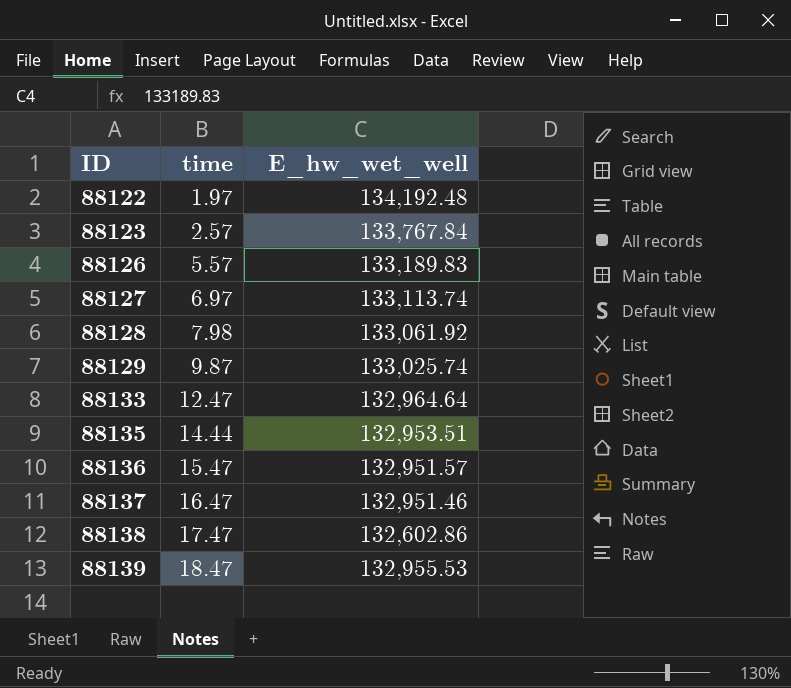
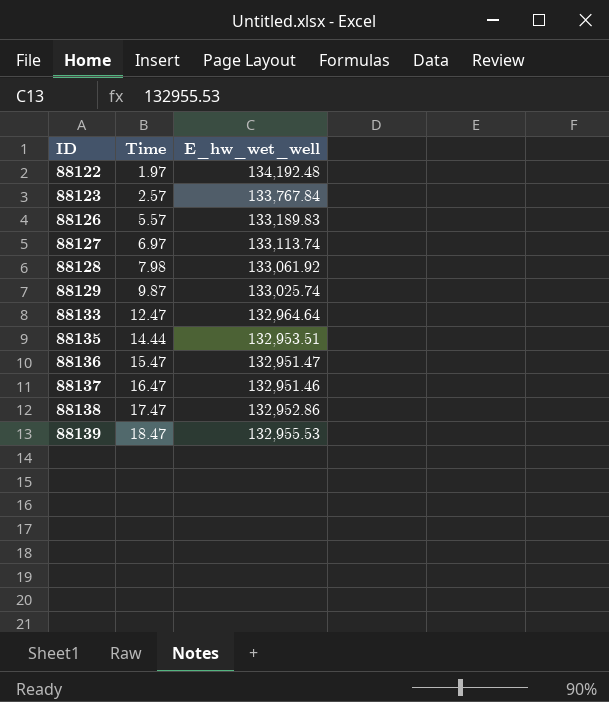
column name: time -> Time
88136 | E_hw_wet_well: 132,951.57 -> 132,951.47
88138 | E_hw_wet_well: 132,602.86 -> 132,952.86

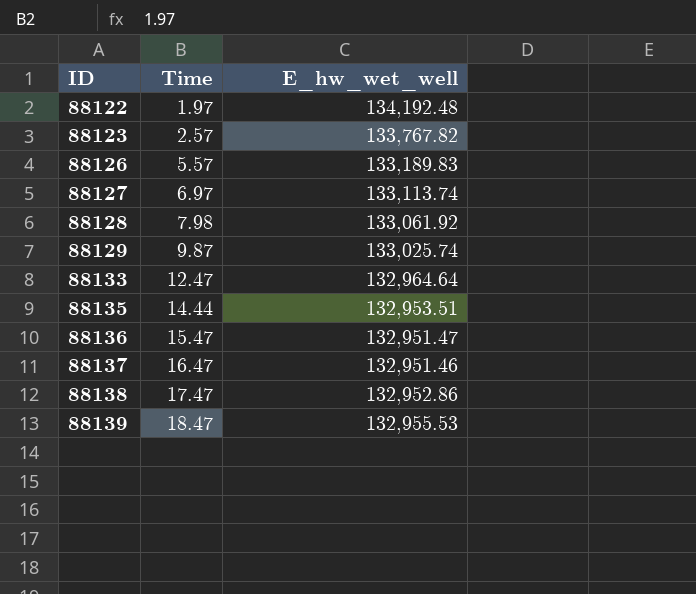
88123 | E_hw_wet_well: 133,767.84 -> 133,767.82

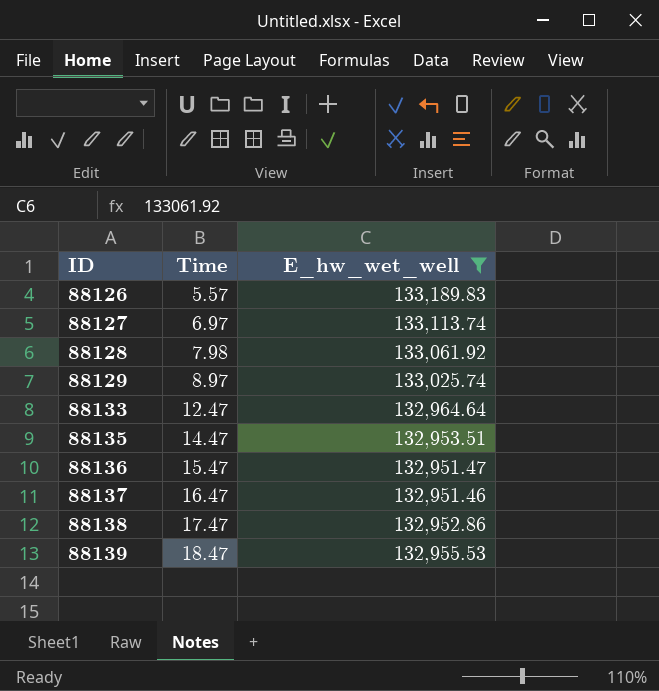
filter: none -> E_hw_wet_well <= 133,189.83
88129 | Time: 9.87 -> 8.97
88135 | Time: 14.44 -> 14.47

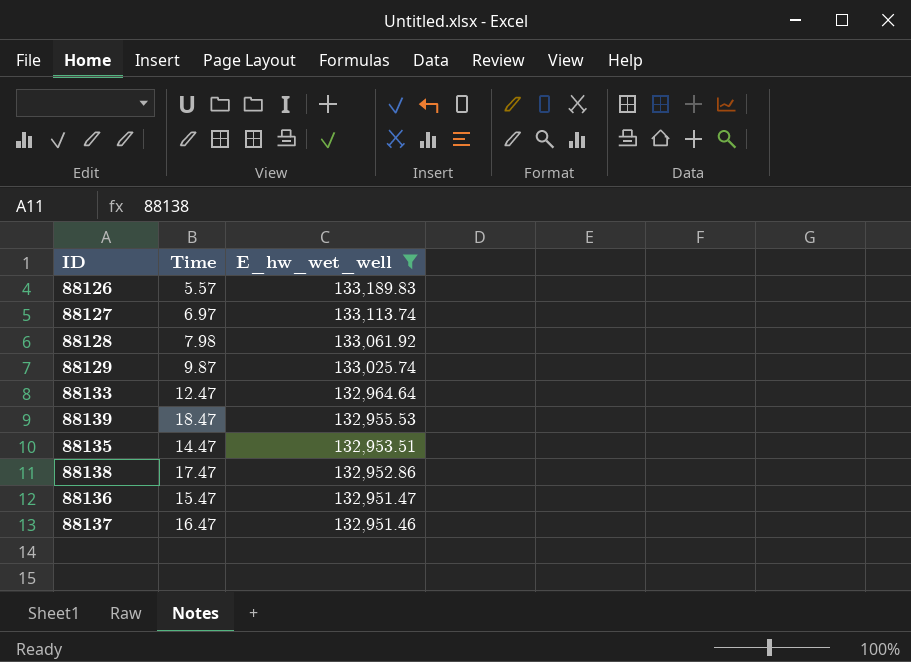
row order: ID ascending -> E_hw_wet_well descending
88129 | Time: 8.97 -> 9.87

